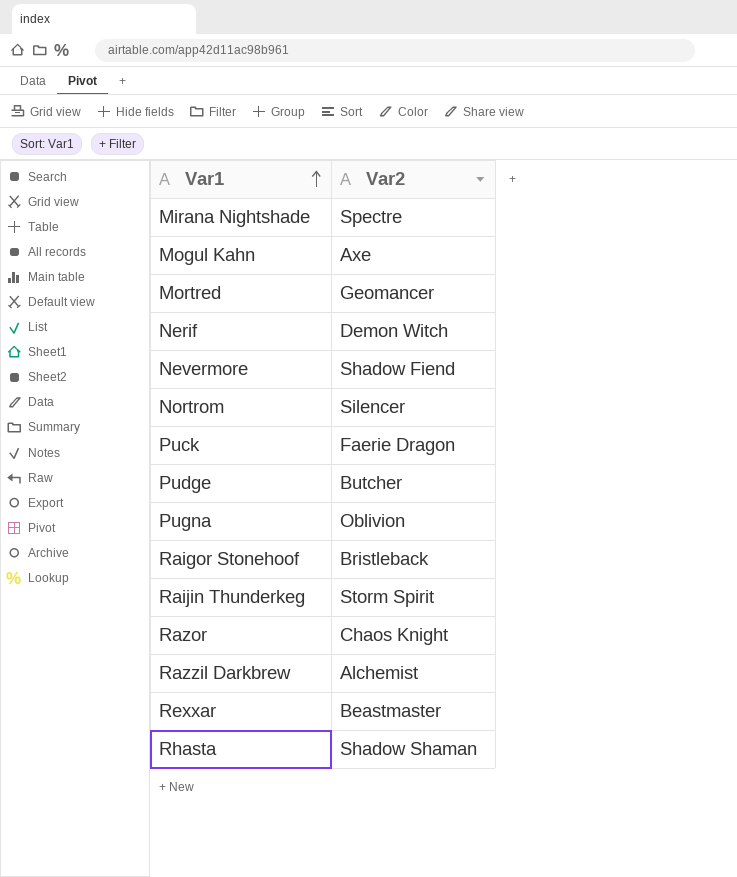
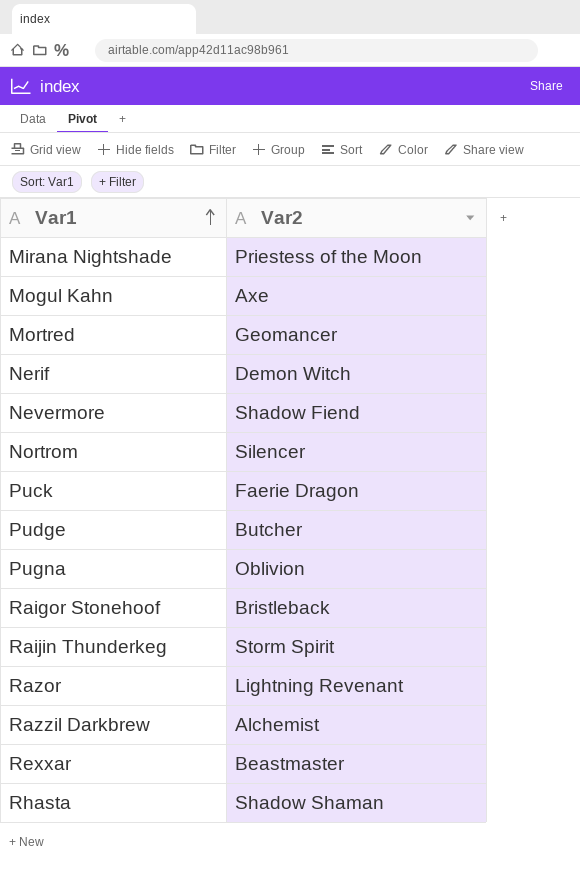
Mirana Nightshade | Var2: Spectre -> Priestess of the Moon
Razor | Var2: Chaos Knight -> Lightning Revenant

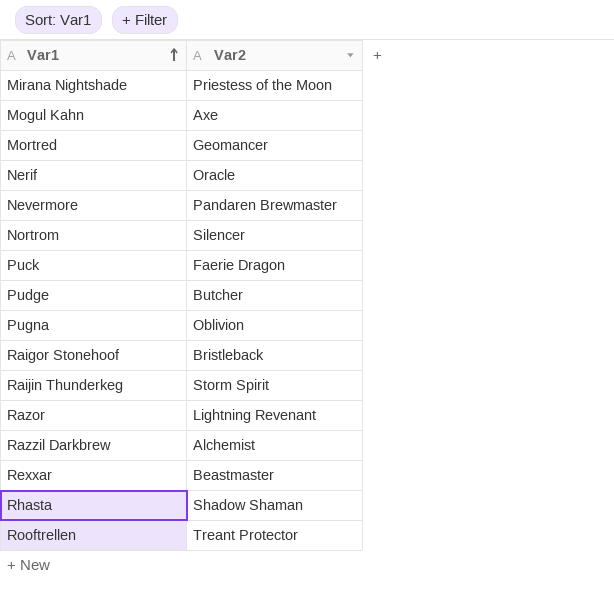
Nerif | Var2: Demon Witch -> Oracle
Nevermore | Var2: Shadow Fiend -> Pandaren Brewmaster
row Rooftrellen: none -> Treant Protector

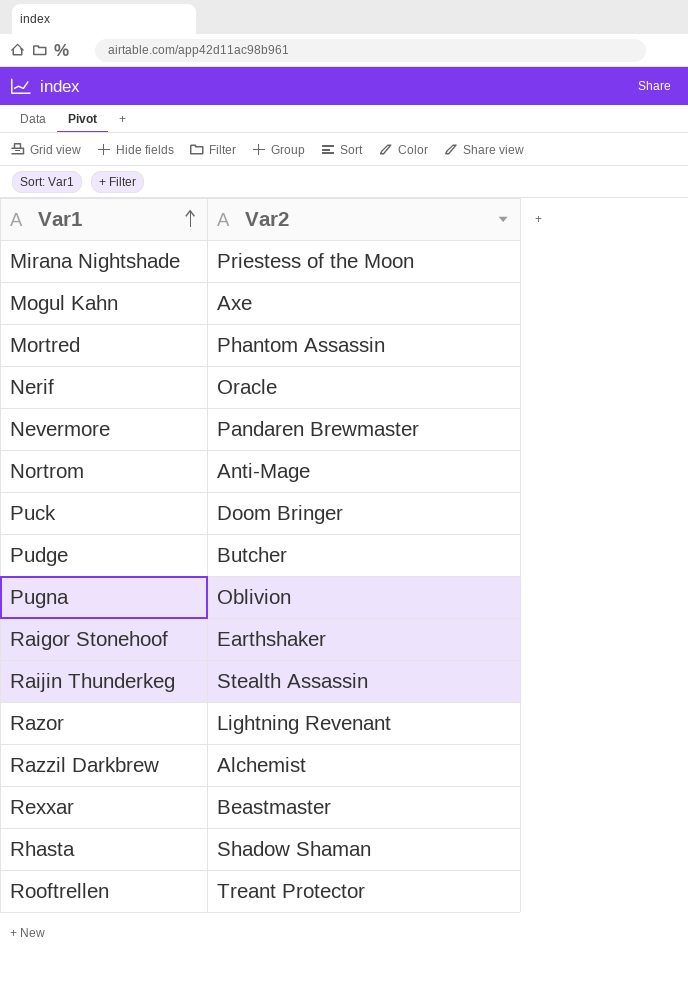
Mortred | Var2: Geomancer -> Phantom Assassin
Nortrom | Var2: Silencer -> Anti-Mage
Puck | Var2: Faerie Dragon -> Doom Bringer
Raigor Stonehoof | Var2: Bristleback -> Earthshaker
Raijin Thunderkeg | Var2: Storm Spirit -> Stealth Assassin

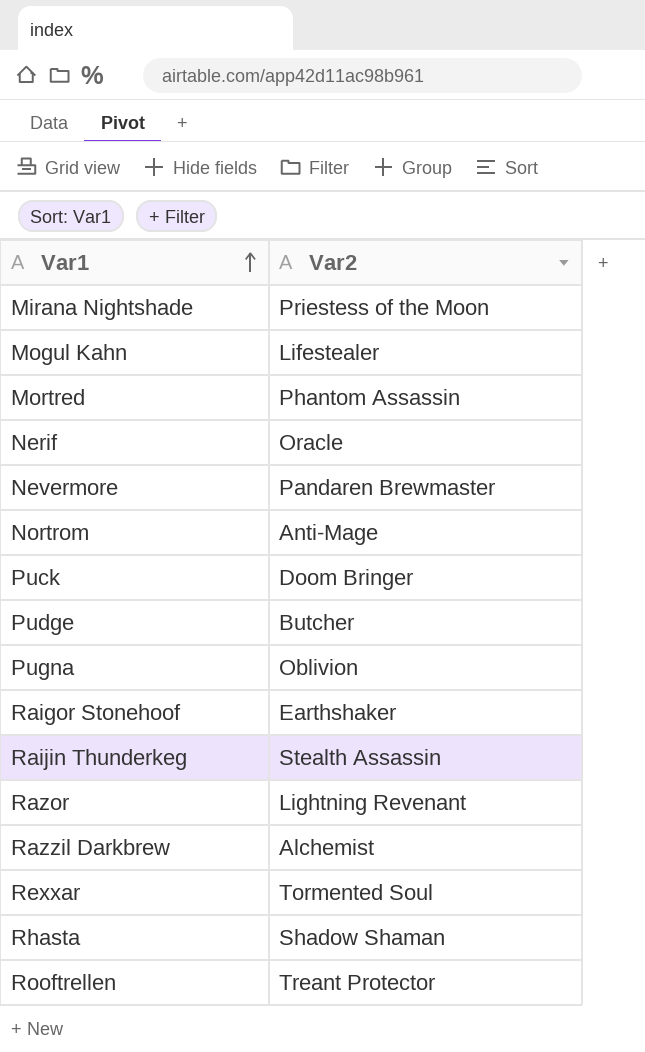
Mogul Kahn | Var2: Axe -> Lifestealer
Rexxar | Var2: Beastmaster -> Tormented Soul

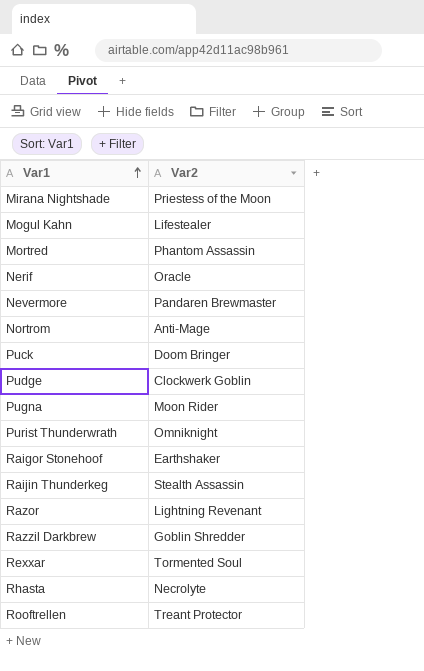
Pudge | Var2: Butcher -> Clockwerk Goblin
Pugna | Var2: Oblivion -> Moon Rider
row Purist Thunderwrath: none -> Omniknight
Razzil Darkbrew | Var2: Alchemist -> Goblin Shredder
Rhasta | Var2: Shadow Shaman -> Necrolyte

